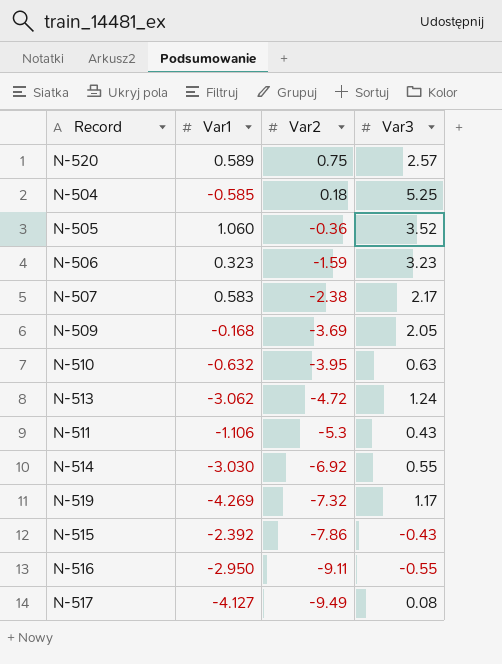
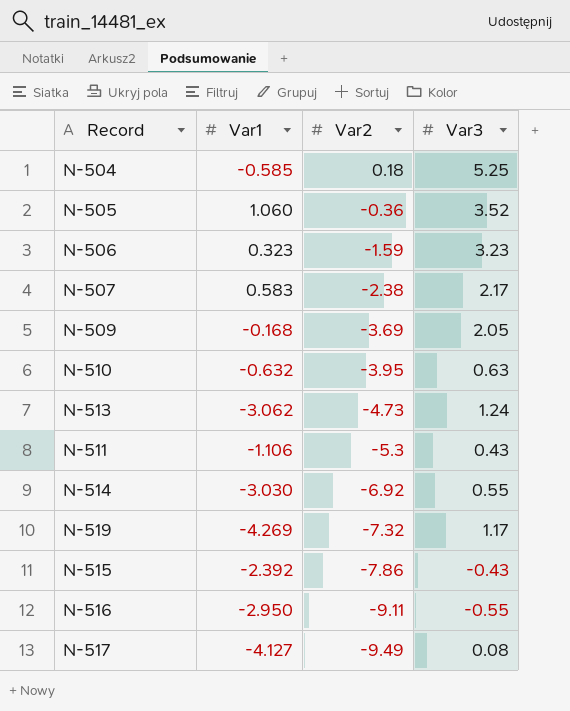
row N-520: 0.589 | 0.75 | 2.57 -> none
N-513 | Var2: -4.72 -> -4.73

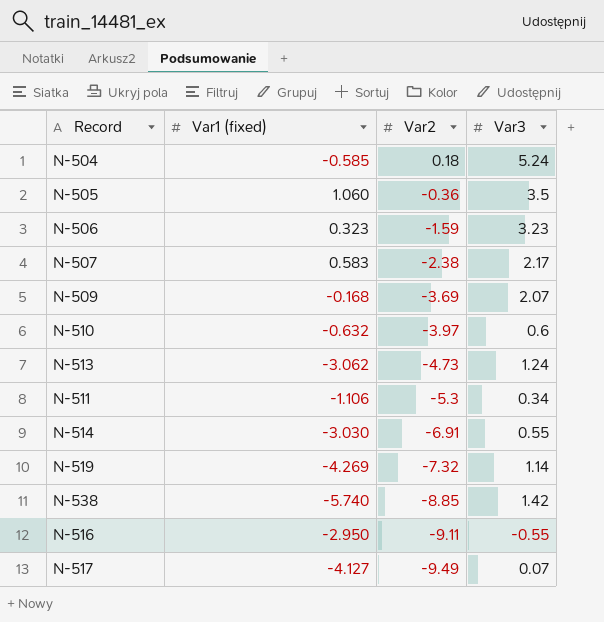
column name: Var1 -> Var1 (fixed)
row N-515: -2.392 | -7.86 | -0.43 -> none
N-504 | Var3: 5.25 -> 5.24
N-505 | Var3: 3.52 -> 3.5
N-509 | Var3: 2.05 -> 2.07
N-510 | Var2: -3.95 -> -3.97
N-510 | Var3: 0.63 -> 0.6
N-511 | Var3: 0.43 -> 0.34
N-514 | Var2: -6.92 -> -6.91
N-519 | Var3: 1.17 -> 1.14
row N-538: none -> -5.740 | -8.85 | 1.42
N-517 | Var3: 0.08 -> 0.07

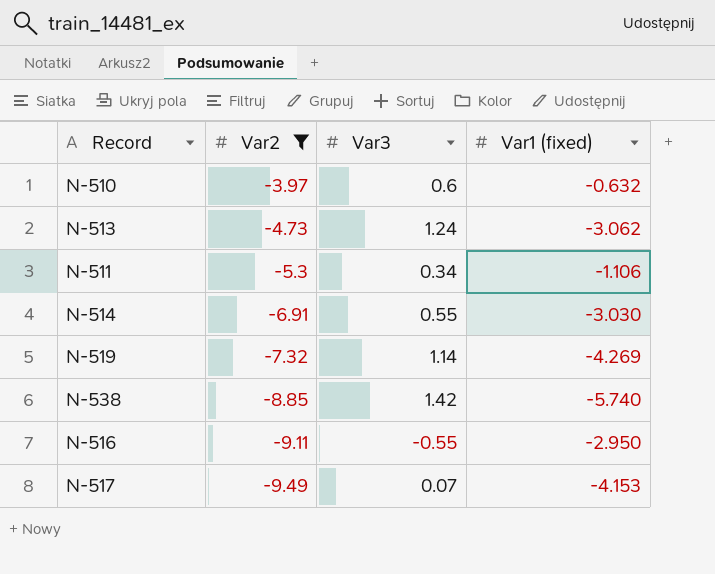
filter: none -> Var2 <= -3.97
column Var1 (fixed) | position: 2 -> 4
N-517 | Var1 (fixed): -4.127 -> -4.153

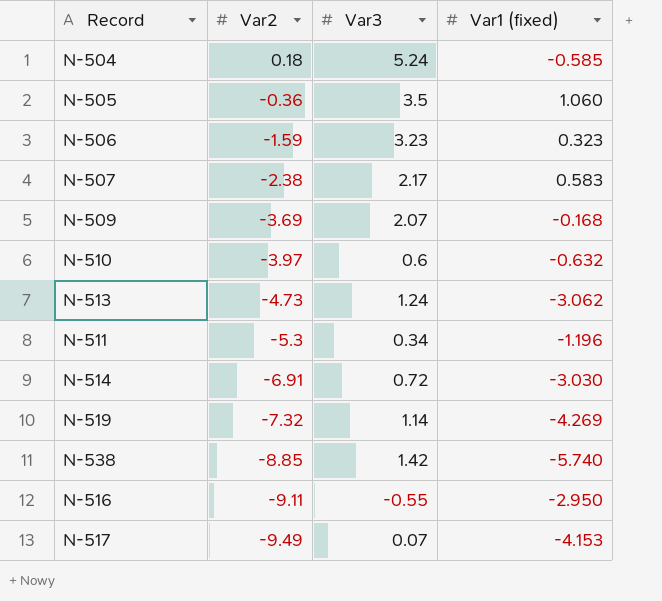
filter: Var2 <= -3.97 -> none
N-511 | Var1 (fixed): -1.106 -> -1.196
N-514 | Var3: 0.55 -> 0.72

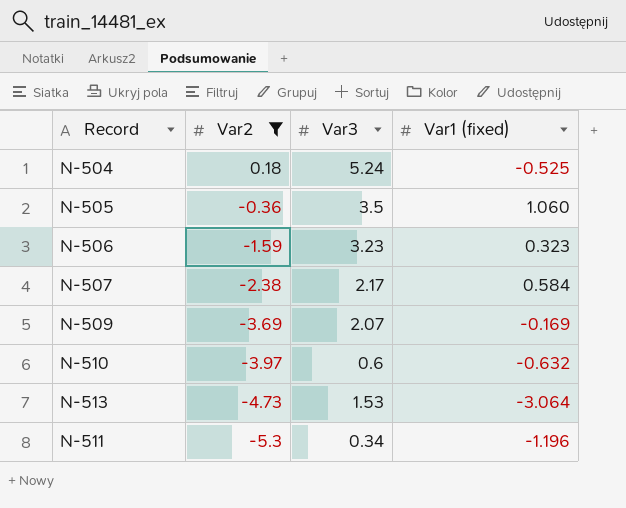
filter: none -> Var2 >= -5.3
N-504 | Var1 (fixed): -0.585 -> -0.525
N-507 | Var1 (fixed): 0.583 -> 0.584
N-509 | Var1 (fixed): -0.168 -> -0.169
N-513 | Var3: 1.24 -> 1.53
N-513 | Var1 (fixed): -3.062 -> -3.064

